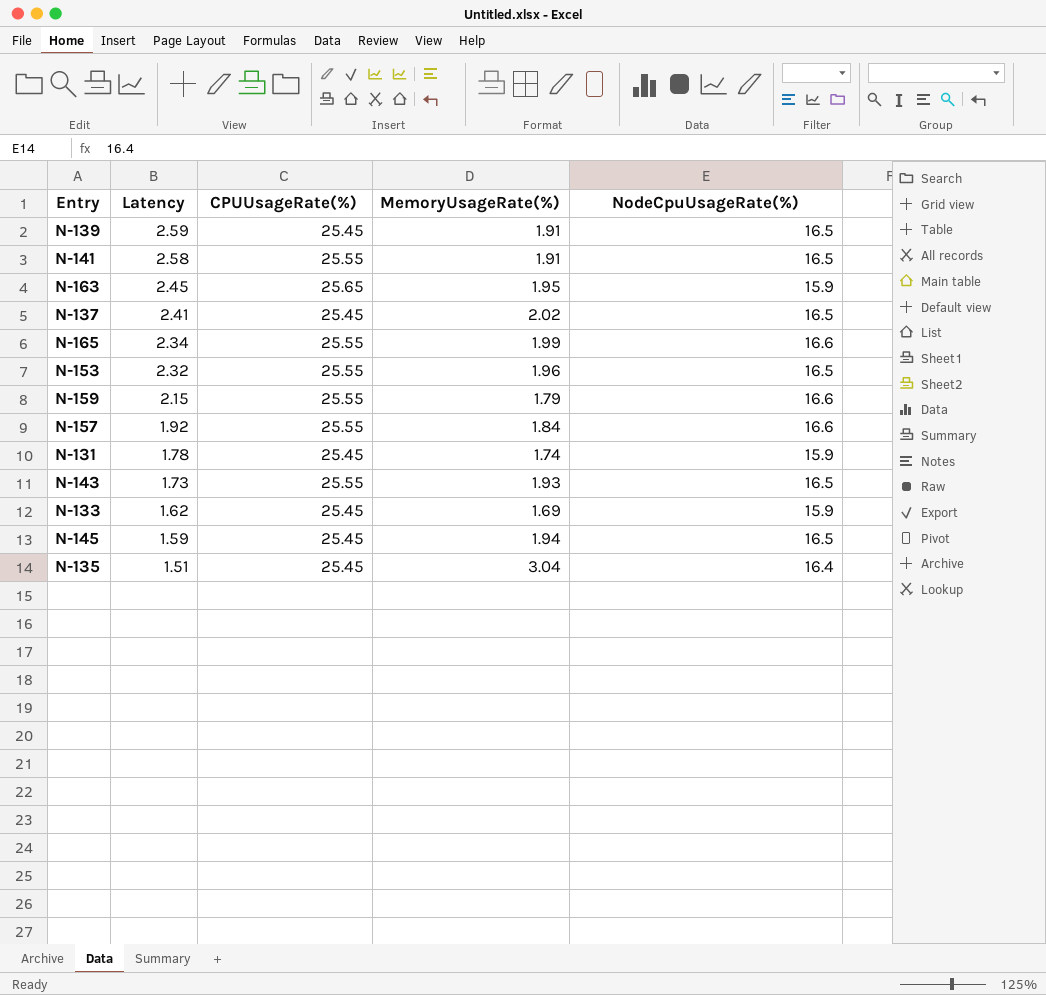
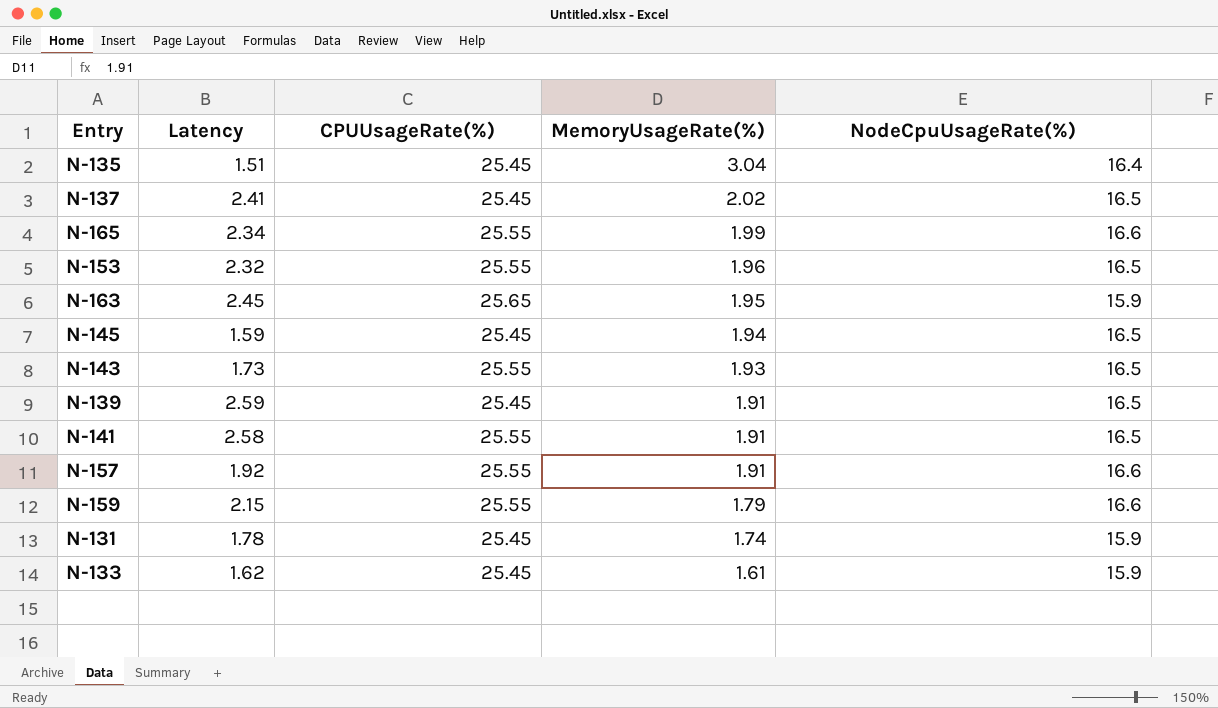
row order: Latency descending -> MemoryUsageRate(%) descending
N-157 | MemoryUsageRate(%): 1.84 -> 1.91
N-133 | MemoryUsageRate(%): 1.69 -> 1.61

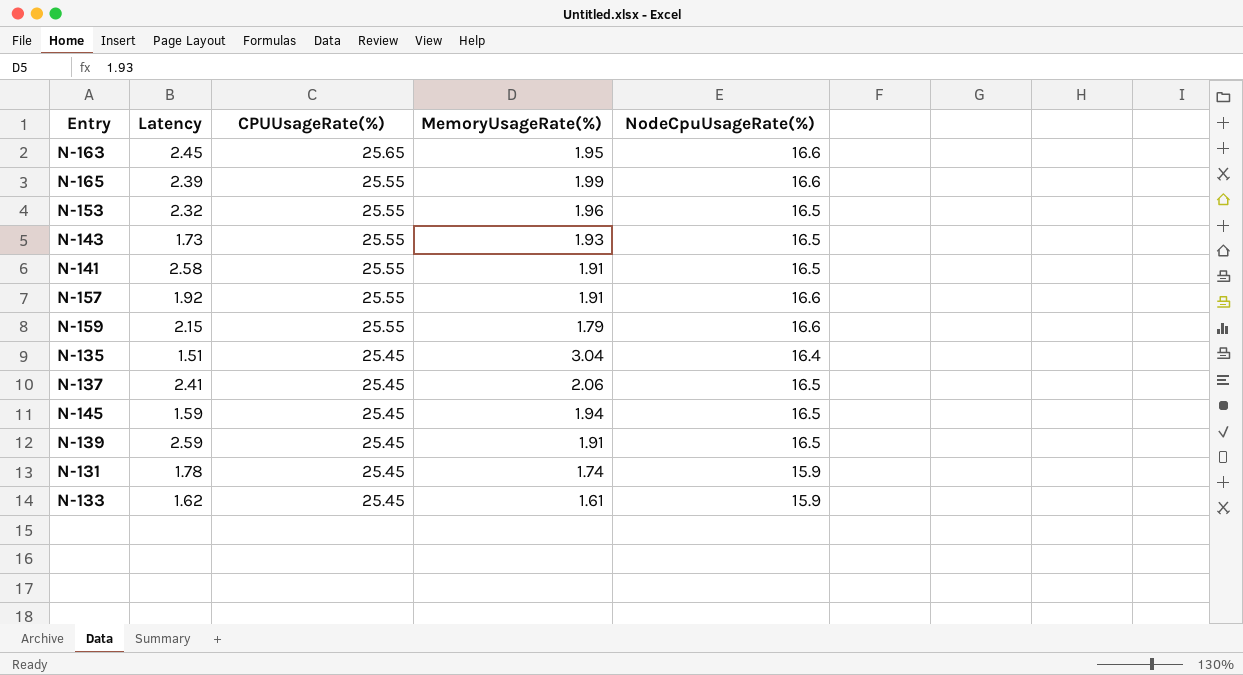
row order: MemoryUsageRate(%) descending -> CPUUsageRate(%) descending
N-163 | NodeCpuUsageRate(%): 15.9 -> 16.6
N-165 | Latency: 2.34 -> 2.39
N-137 | MemoryUsageRate(%): 2.02 -> 2.06

